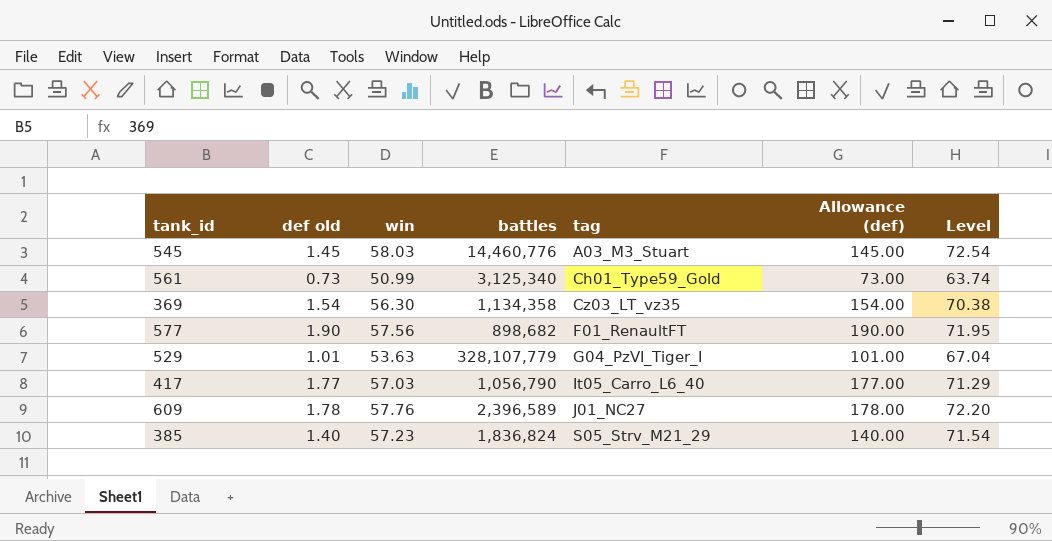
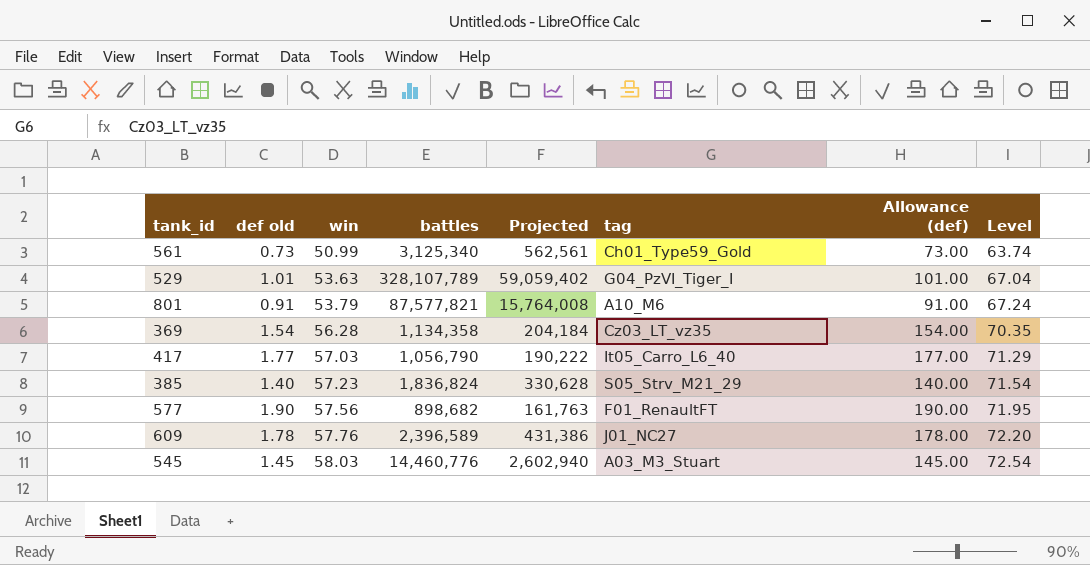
row order: tag ascending -> win ascending
column Projected | formula: none -> [battles] * 0.18
529 | battles: 328,107,779 -> 328,107,789
row 801: none -> 0.91 | 53.79 | 87,577,821 | 15,764,008 | A10_M6 | 91.00 | 67.24
369 | win: 56.30 -> 56.28
369 | Level: 70.38 -> 70.35

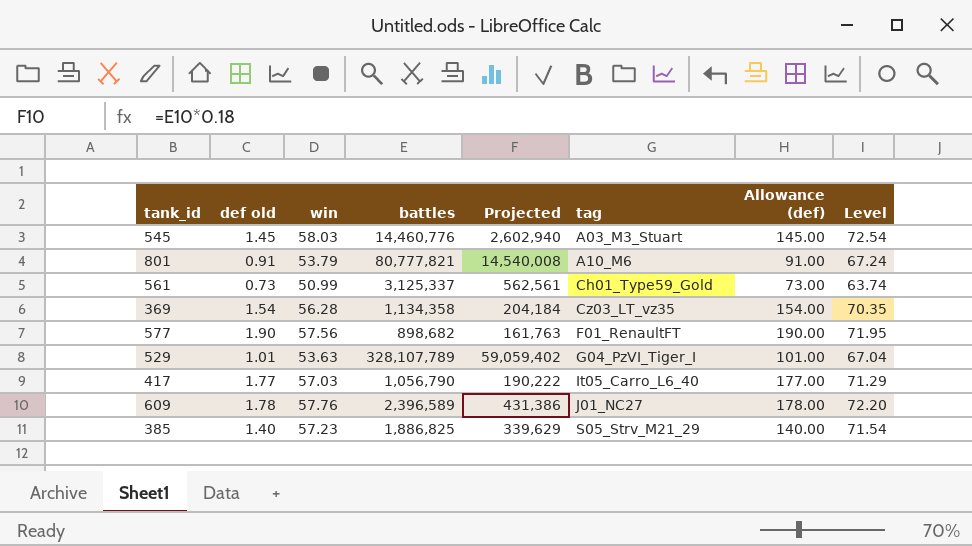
row order: win ascending -> tag ascending
801 | battles: 87,577,821 -> 80,777,821
801 | Projected: 15,764,008 -> 14,540,008
561 | battles: 3,125,340 -> 3,125,337
385 | battles: 1,836,824 -> 1,886,825
385 | Projected: 330,628 -> 339,629

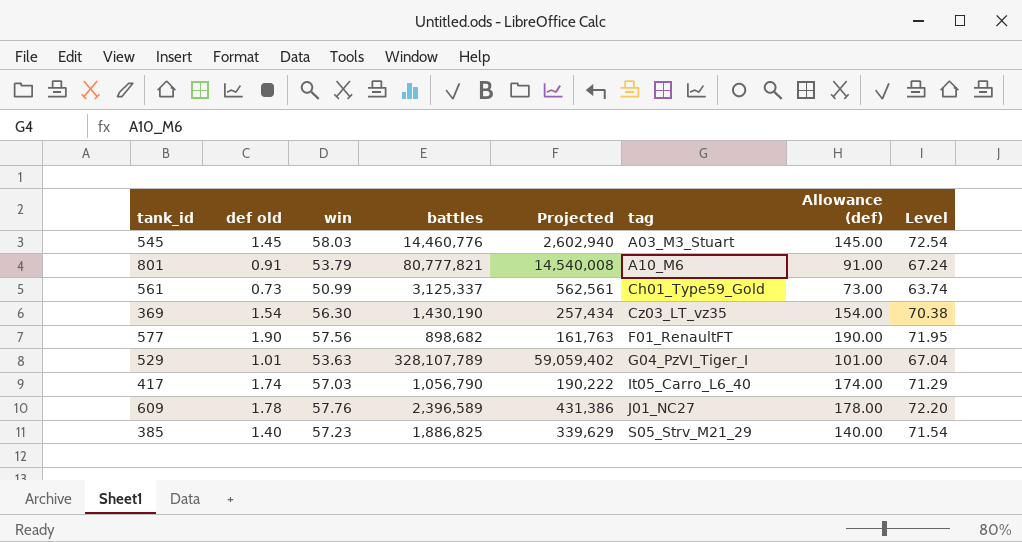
369 | win: 56.28 -> 56.30
369 | battles: 1,134,358 -> 1,430,190
369 | Projected: 204,184 -> 257,434
369 | Level: 70.35 -> 70.38
417 | def old: 1.77 -> 1.74
417 | Allowance (def): 177.00 -> 174.00

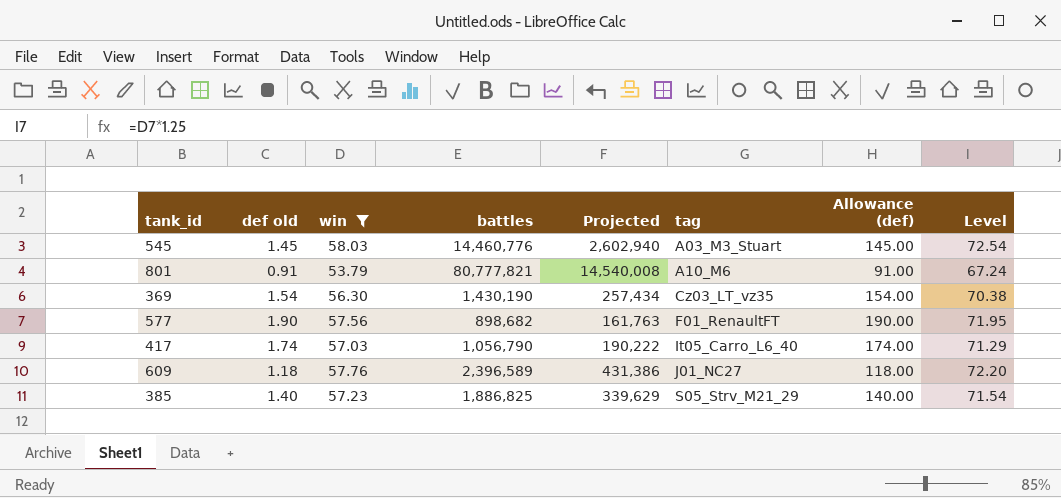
filter: none -> win >= 53.79
609 | def old: 1.78 -> 1.18
609 | Allowance (def): 178.00 -> 118.00

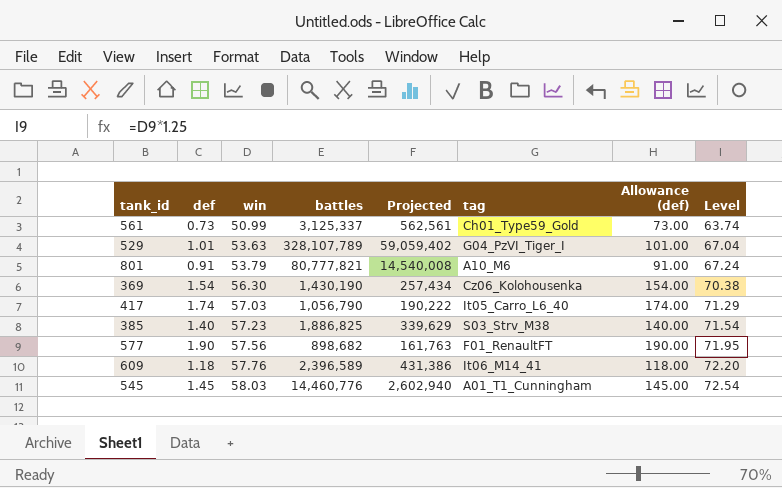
filter: win >= 53.79 -> none
row order: tag ascending -> win ascending
column name: def old -> def
369 | tag: Cz03_LT_vz35 -> Cz06_Kolohousenka
385 | tag: S05_Strv_M21_29 -> S03_Strv_M38
609 | tag: J01_NC27 -> It06_M14_41
545 | tag: A03_M3_Stuart -> A01_T1_Cunningham

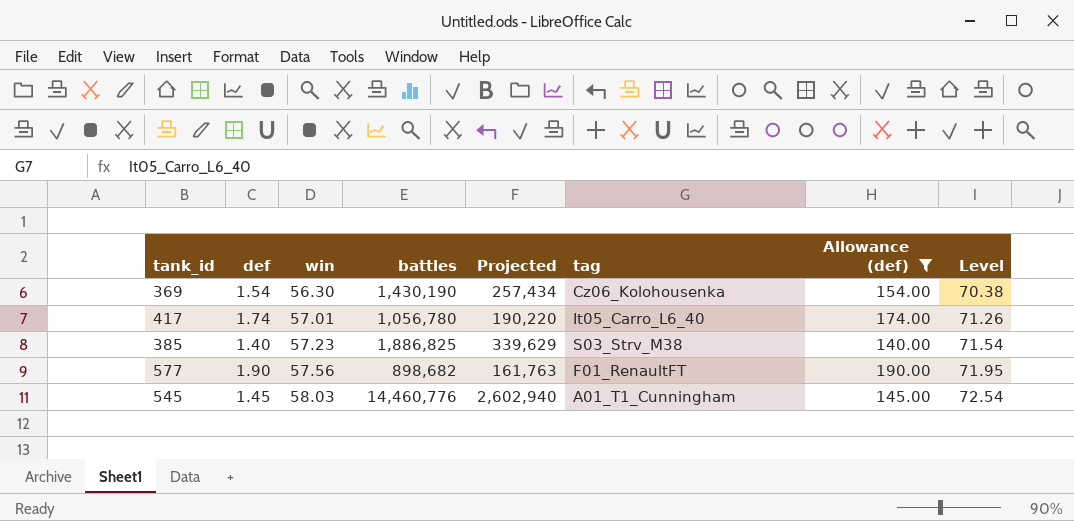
filter: none -> Allowance (def) >= 140.00
417 | win: 57.03 -> 57.01
417 | battles: 1,056,790 -> 1,056,780
417 | Projected: 190,222 -> 190,220
417 | Level: 71.29 -> 71.26

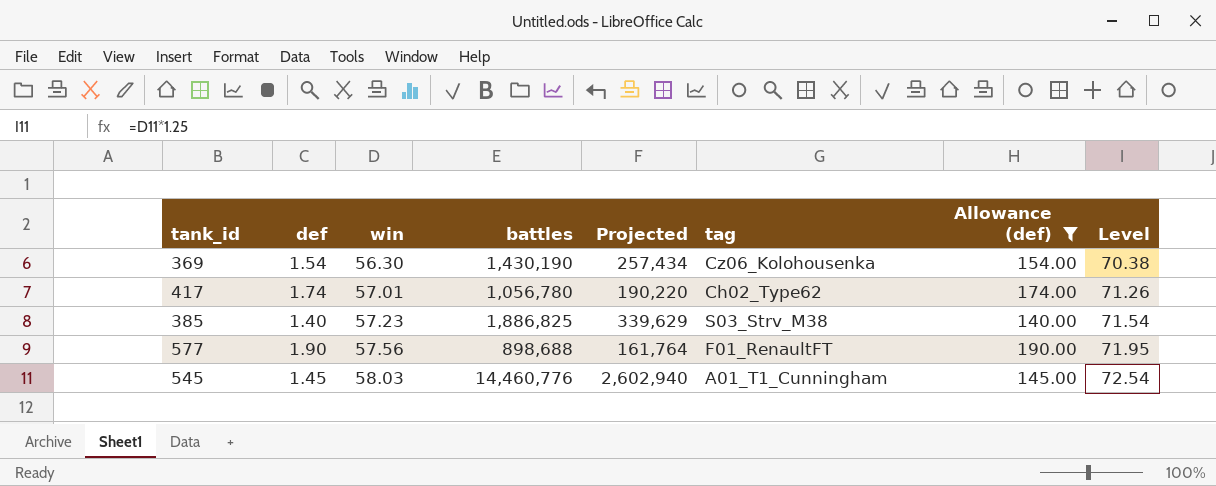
417 | tag: It05_Carro_L6_40 -> Ch02_Type62
577 | battles: 898,682 -> 898,688
577 | Projected: 161,763 -> 161,764

